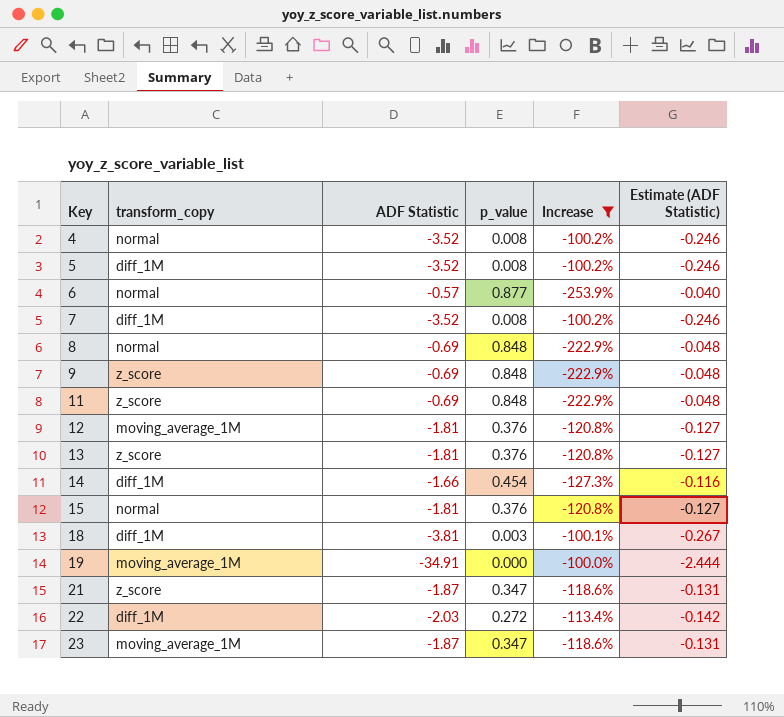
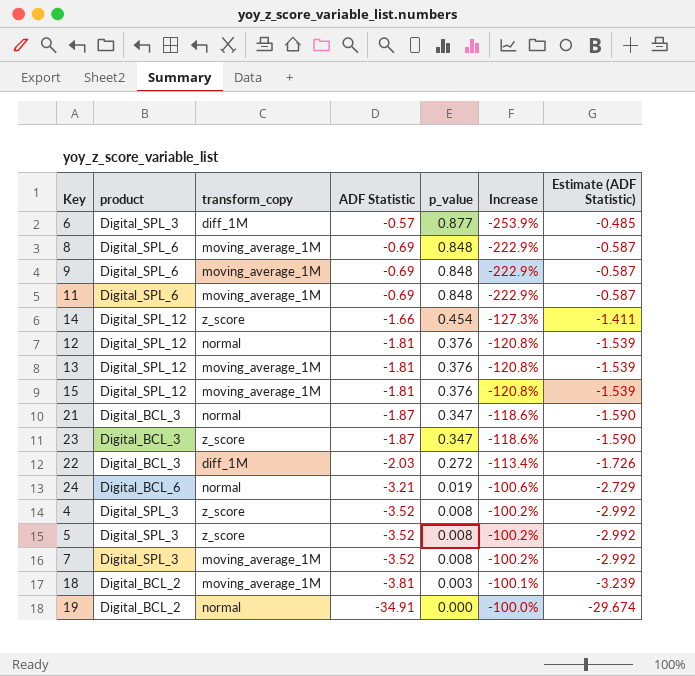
filter: Increase != -100.6% -> none
row order: Key ascending -> ADF Statistic descending
column product | position: none -> 2
column Estimate (ADF Statistic) | formula: [ADF Statistic] * 0.07 -> [ADF Statistic] * 0.85
6 | transform_copy: normal -> diff_1M
8 | transform_copy: normal -> moving_average_1M
9 | transform_copy: z_score -> moving_average_1M
11 | transform_copy: z_score -> moving_average_1M
14 | transform_copy: diff_1M -> z_score
12 | transform_copy: moving_average_1M -> normal
13 | transform_copy: z_score -> moving_average_1M
15 | transform_copy: normal -> moving_average_1M
21 | transform_copy: z_score -> normal
23 | transform_copy: moving_average_1M -> z_score
4 | transform_copy: normal -> z_score
5 | transform_copy: diff_1M -> z_score
7 | transform_copy: diff_1M -> moving_average_1M
18 | transform_copy: diff_1M -> moving_average_1M
19 | transform_copy: moving_average_1M -> normal

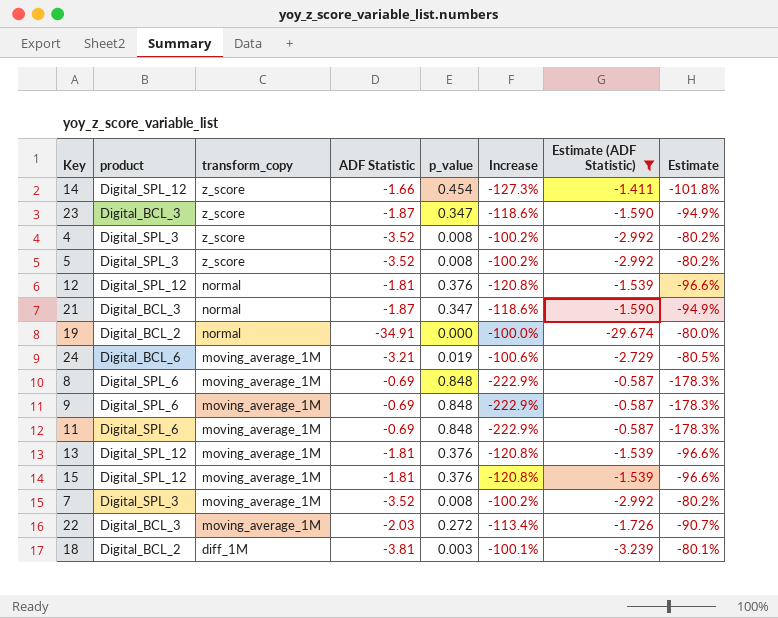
filter: none -> Estimate (ADF Statistic) != -0.485
row order: ADF Statistic descending -> transform_copy descending
column Estimate | formula: none -> [Increase] * 0.8
24 | transform_copy: normal -> moving_average_1M
22 | transform_copy: diff_1M -> moving_average_1M
18 | transform_copy: moving_average_1M -> diff_1M

